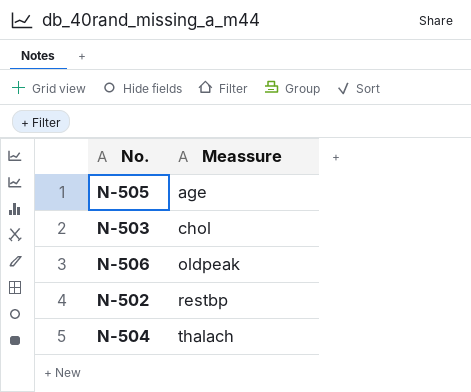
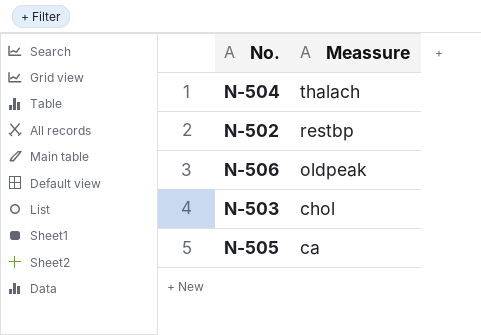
row order: Meassure ascending -> Meassure descending
N-505 | Meassure: age -> ca

